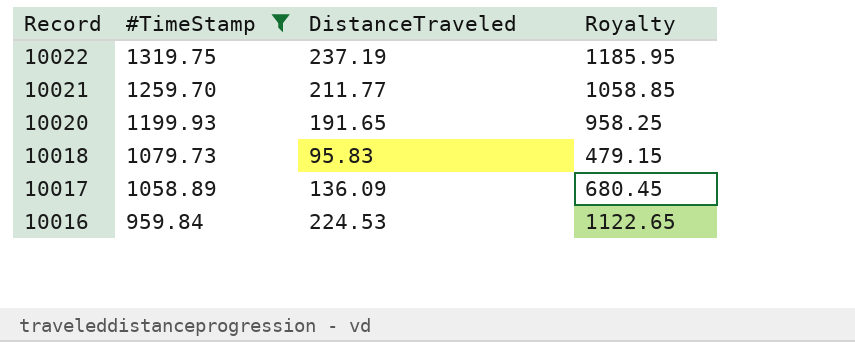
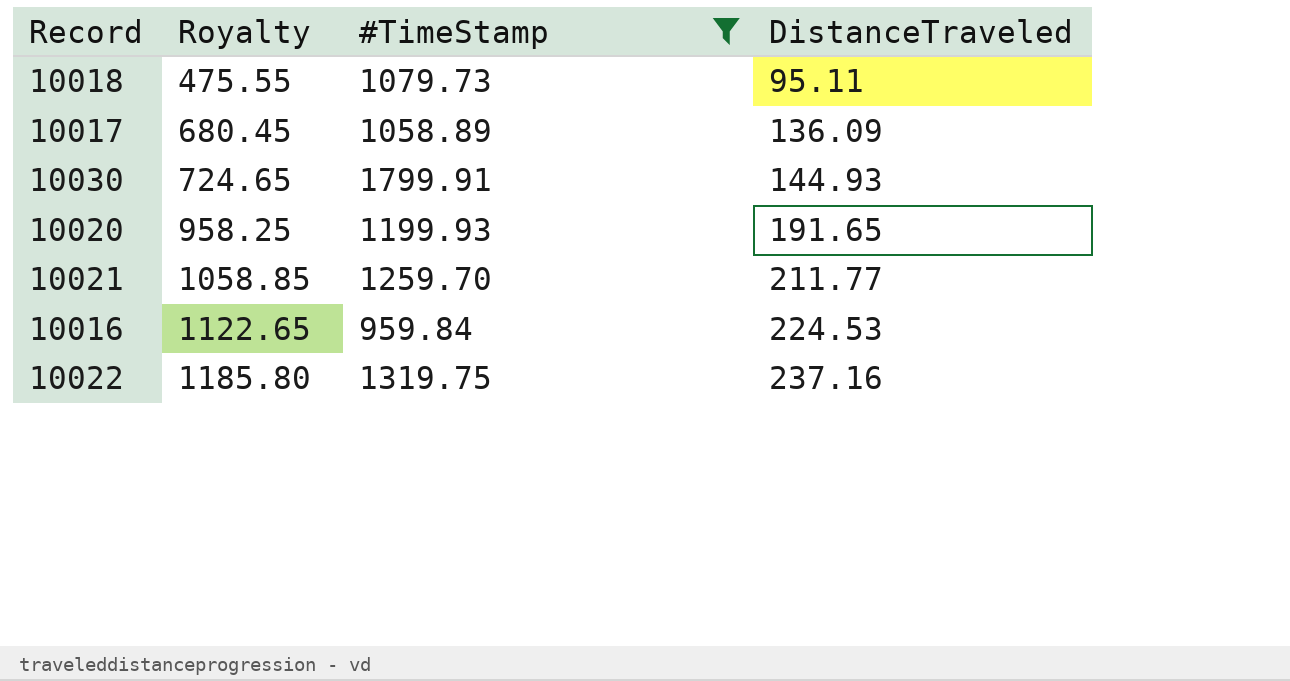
row order: Record descending -> Royalty ascending
column Royalty | position: 4 -> 2
10018 | Royalty: 479.15 -> 475.55
10018 | DistanceTraveled: 95.83 -> 95.11
row 10030: none -> 724.65 | 1799.91 | 144.93
10022 | Royalty: 1185.95 -> 1185.80
10022 | DistanceTraveled: 237.19 -> 237.16

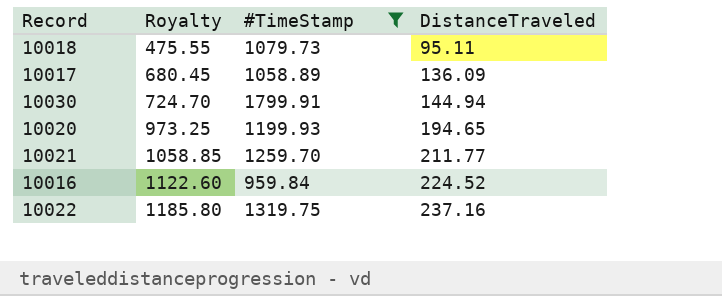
10030 | Royalty: 724.65 -> 724.70
10030 | DistanceTraveled: 144.93 -> 144.94
10020 | Royalty: 958.25 -> 973.25
10020 | DistanceTraveled: 191.65 -> 194.65
10016 | Royalty: 1122.65 -> 1122.60
10016 | DistanceTraveled: 224.53 -> 224.52

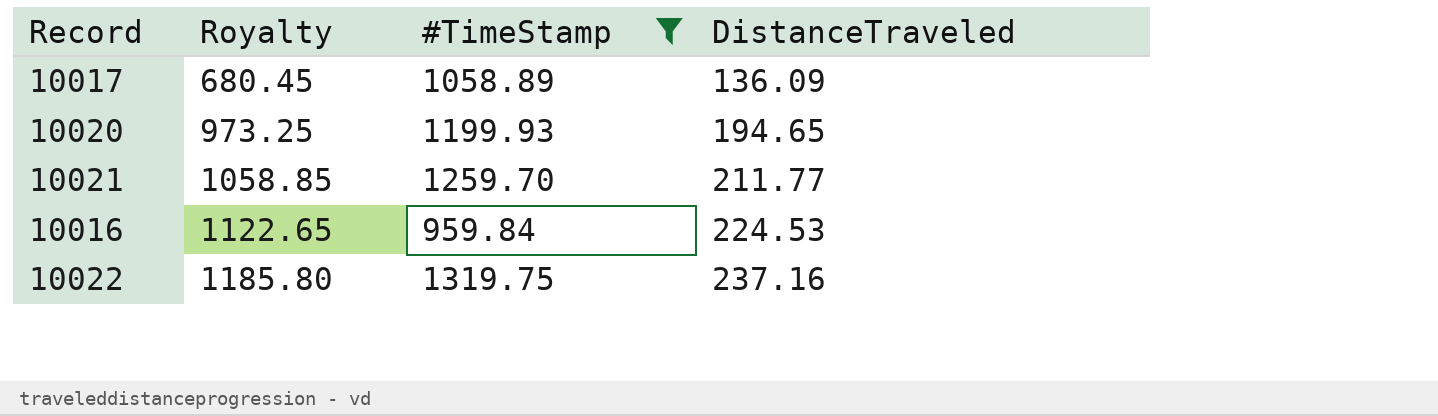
row 10018: 475.55 | 1079.73 | 95.11 -> none
row 10030: 724.70 | 1799.91 | 144.94 -> none
10016 | Royalty: 1122.60 -> 1122.65
10016 | DistanceTraveled: 224.52 -> 224.53

